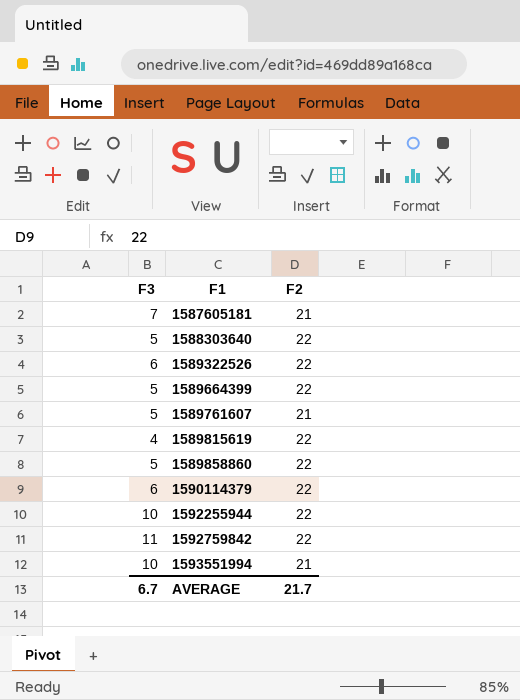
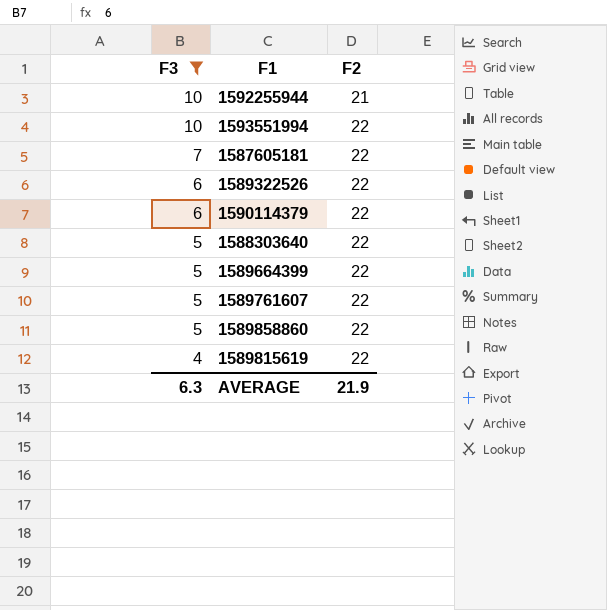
filter: none -> F3 != 11
row order: F1 ascending -> F3 descending
1592255944 | F2: 22 -> 21
1593551994 | F2: 21 -> 22
1587605181 | F2: 21 -> 22
1589761607 | F2: 21 -> 22
AVERAGE | F3: 6.7 -> 6.3
AVERAGE | F2: 21.7 -> 21.9

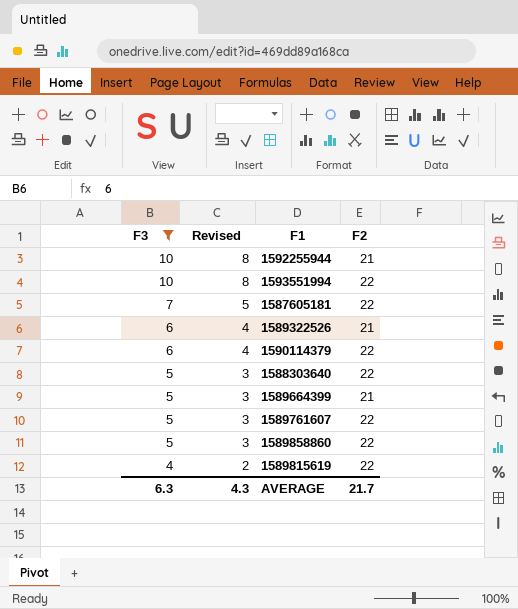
column Revised | formula: none -> [F3] - 2
1589322526 | F2: 22 -> 21
1589664399 | F2: 22 -> 21
AVERAGE | F2: 21.9 -> 21.7

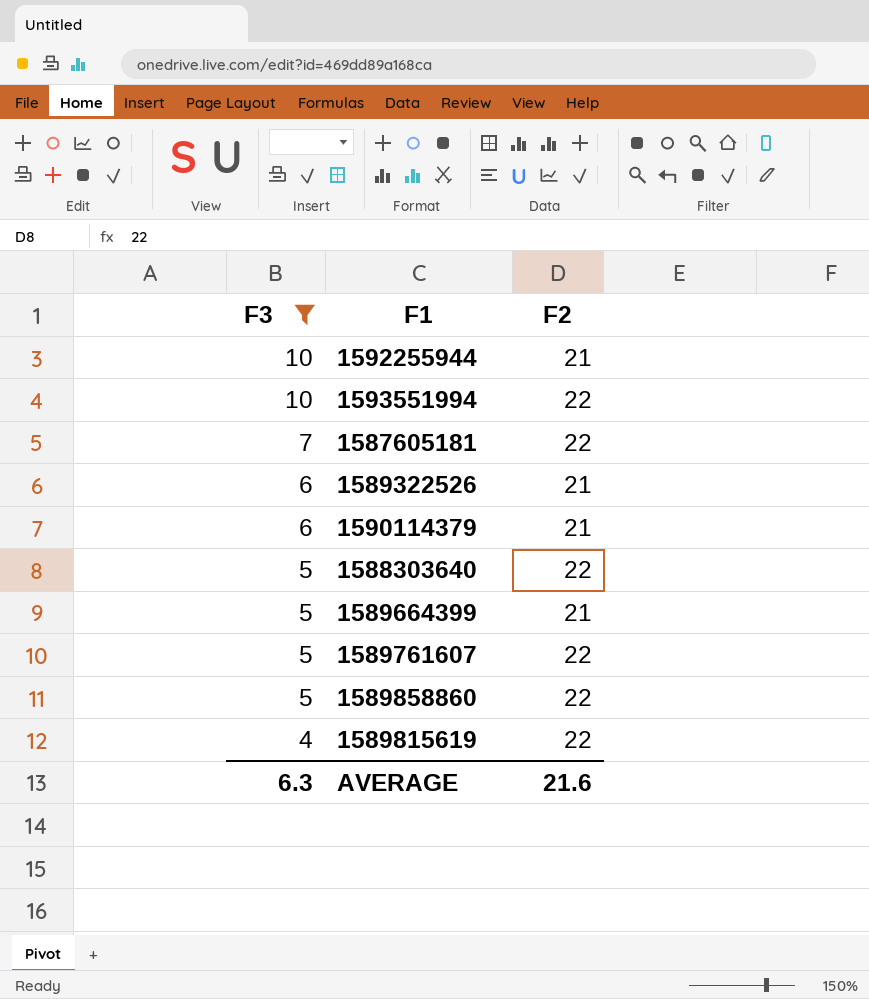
column Revised | formula: [F3] - 2 -> none
1590114379 | F2: 22 -> 21
AVERAGE | F2: 21.7 -> 21.6

